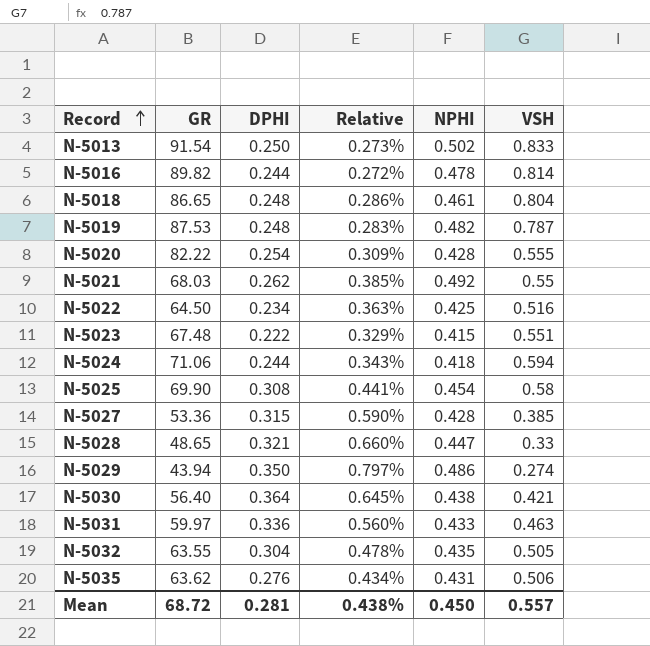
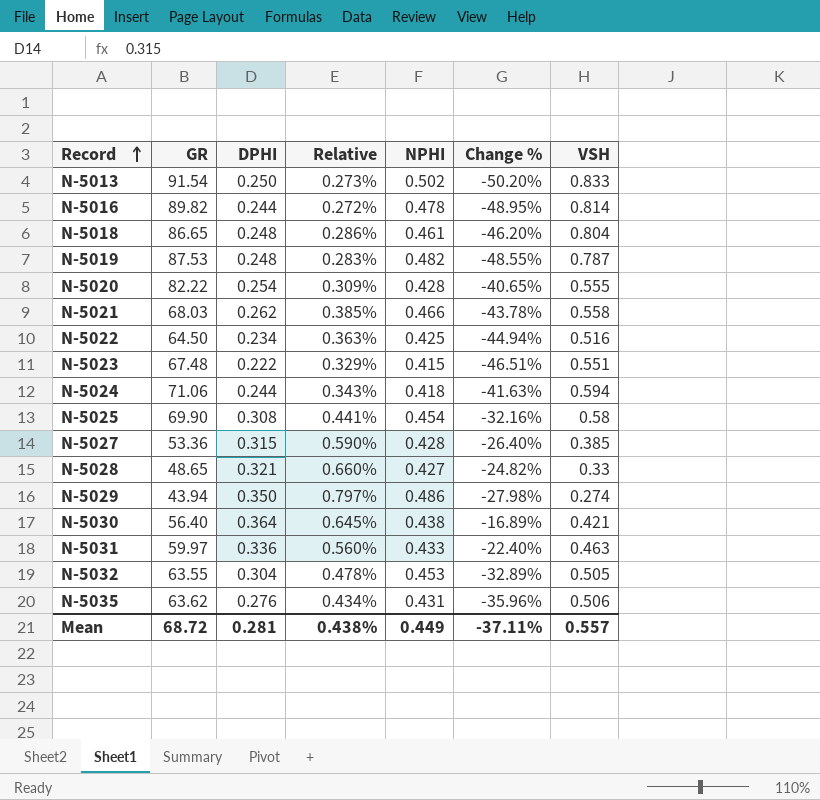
column Change % | formula: none -> ([DPHI] - [NPHI]) / [NPHI]
N-5021 | NPHI: 0.492 -> 0.466
N-5021 | VSH: 0.55 -> 0.558
N-5028 | NPHI: 0.447 -> 0.427
N-5032 | NPHI: 0.435 -> 0.453
Mean | NPHI: 0.450 -> 0.449

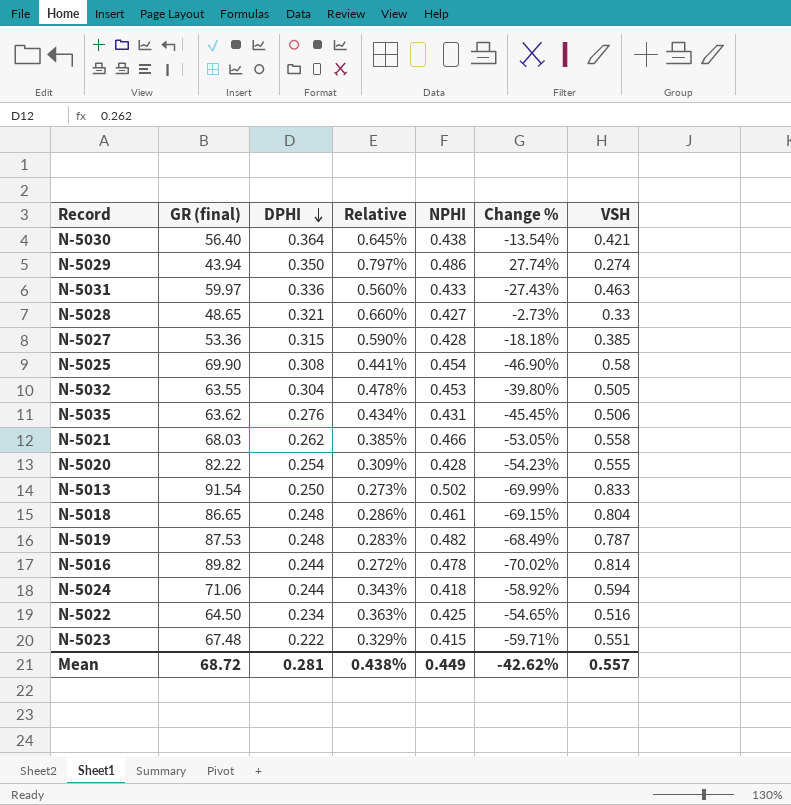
row order: Record ascending -> DPHI descending
column name: GR -> GR (final)
column Change % | formula: ([DPHI] - [NPHI]) / [NPHI] -> ([DPHI] - [VSH]) / [VSH]
Mean | Change %: -37.11% -> -42.62%

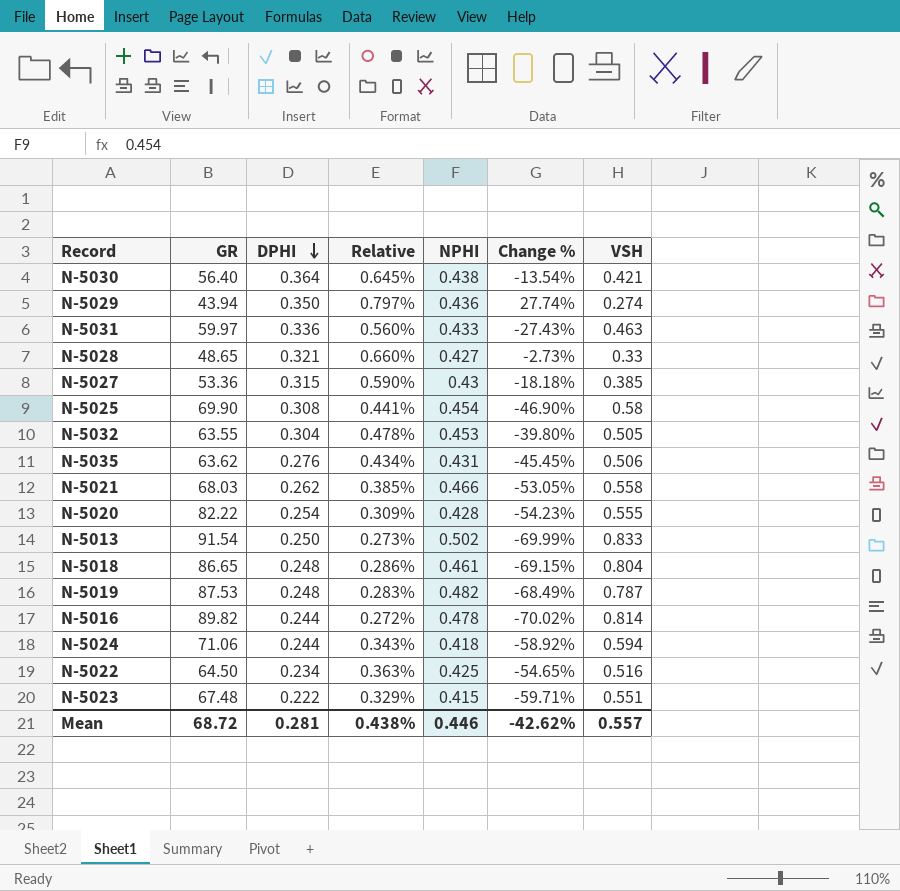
column name: GR (final) -> GR
N-5029 | NPHI: 0.486 -> 0.436
N-5027 | NPHI: 0.428 -> 0.43
Mean | NPHI: 0.449 -> 0.446

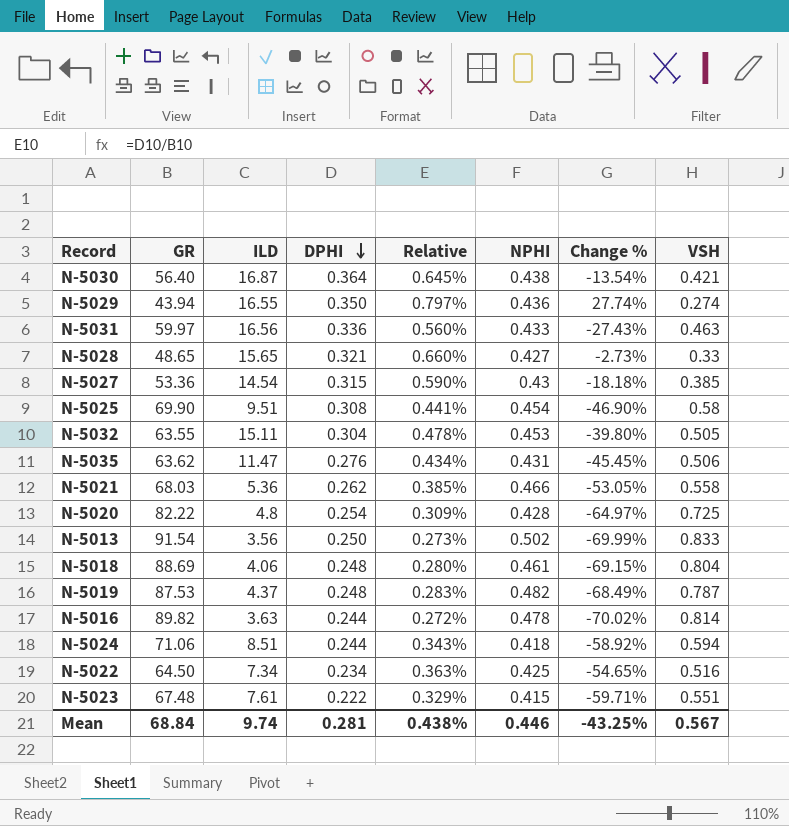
column ILD | position: none -> 3
N-5020 | Change %: -54.23% -> -64.97%
N-5020 | VSH: 0.555 -> 0.725
N-5018 | GR: 86.65 -> 88.69
N-5018 | Relative: 0.286% -> 0.280%
Mean | GR: 68.72 -> 68.84
Mean | Change %: -42.62% -> -43.25%
Mean | VSH: 0.557 -> 0.567

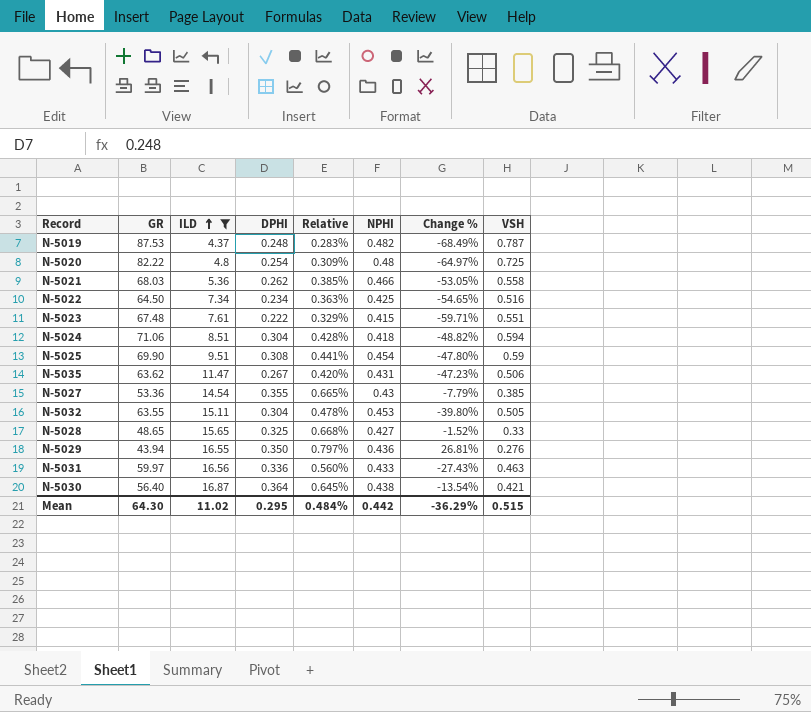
filter: none -> ILD >= 4.37
row order: DPHI descending -> ILD ascending
N-5020 | NPHI: 0.428 -> 0.48
N-5024 | DPHI: 0.244 -> 0.304
N-5024 | Relative: 0.343% -> 0.428%
N-5024 | Change %: -58.92% -> -48.82%
N-5025 | Change %: -46.90% -> -47.80%
N-5025 | VSH: 0.58 -> 0.59
N-5035 | DPHI: 0.276 -> 0.267
N-5035 | Relative: 0.434% -> 0.420%
N-5035 | Change %: -45.45% -> -47.23%
N-5027 | DPHI: 0.315 -> 0.355
N-5027 | Relative: 0.590% -> 0.665%
N-5027 | Change %: -18.18% -> -7.79%
N-5028 | DPHI: 0.321 -> 0.325
N-5028 | Relative: 0.660% -> 0.668%
N-5028 | Change %: -2.73% -> -1.52%
N-5029 | Change %: 27.74% -> 26.81%
N-5029 | VSH: 0.274 -> 0.276
Mean | GR: 68.84 -> 64.30
Mean | ILD: 9.74 -> 11.02
Mean | DPHI: 0.281 -> 0.295
Mean | Relative: 0.438% -> 0.484%
Mean | NPHI: 0.446 -> 0.442
Mean | Change %: -43.25% -> -36.29%
Mean | VSH: 0.567 -> 0.515

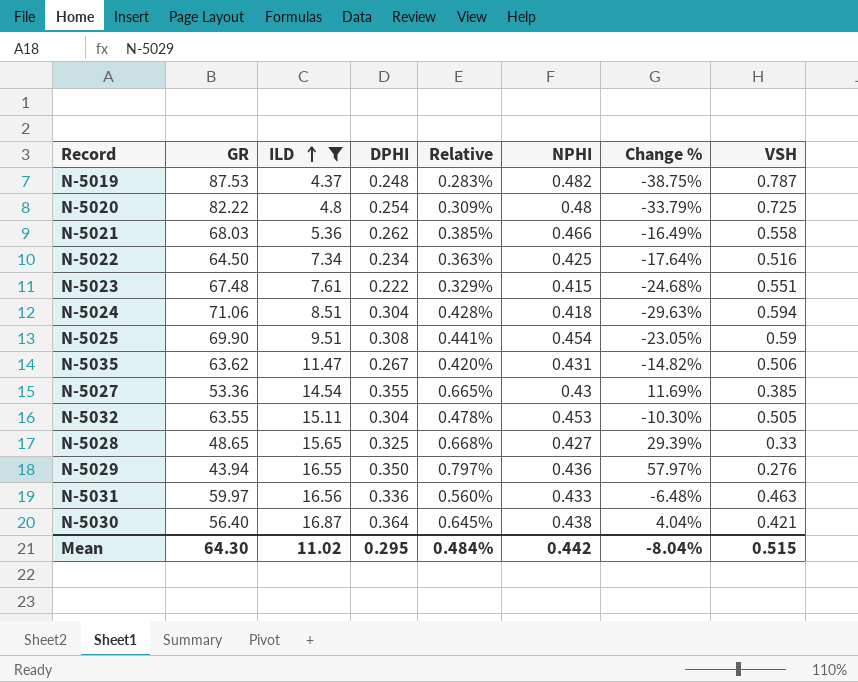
column Change % | formula: ([DPHI] - [VSH]) / [VSH] -> ([NPHI] - [VSH]) / [VSH]
Mean | Change %: -36.29% -> -8.04%

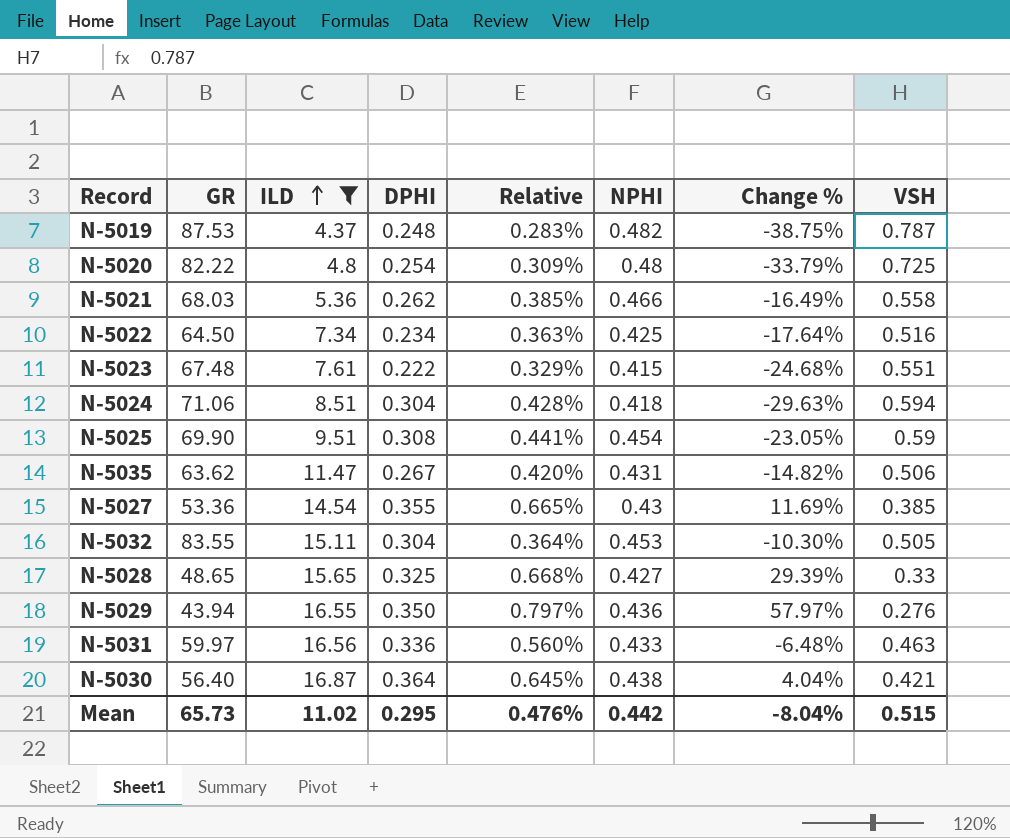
N-5032 | GR: 63.55 -> 83.55
N-5032 | Relative: 0.478% -> 0.364%
Mean | GR: 64.30 -> 65.73
Mean | Relative: 0.484% -> 0.476%

